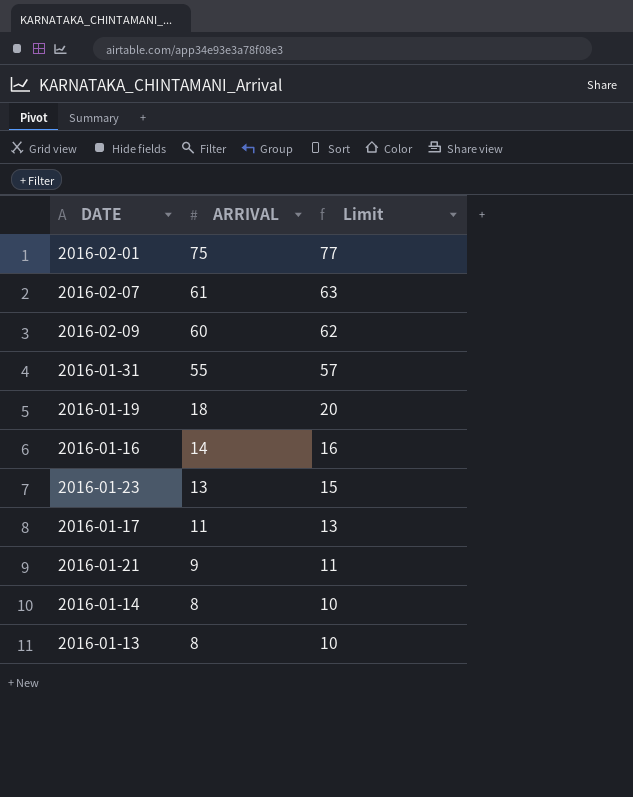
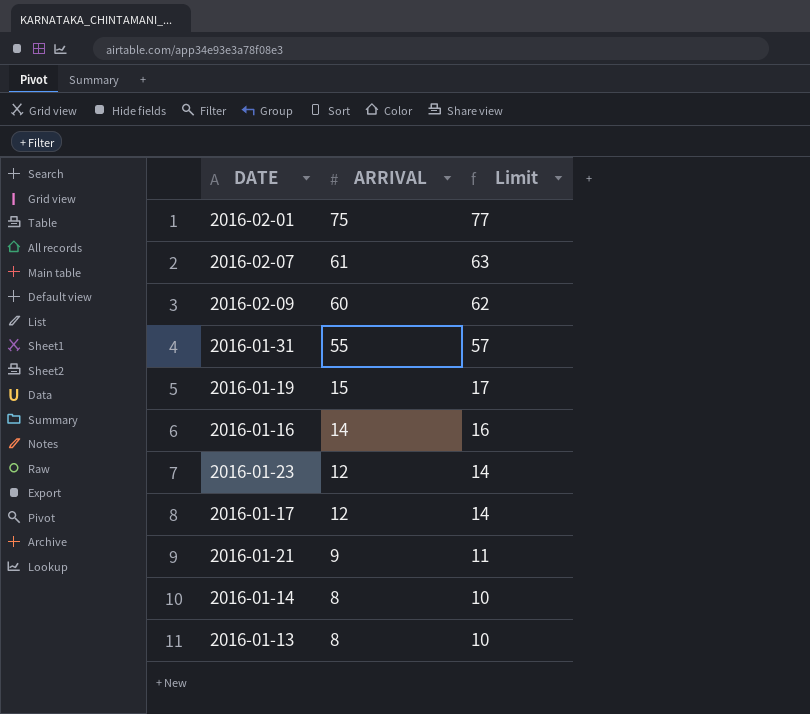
2016-01-19 | ARRIVAL: 18 -> 15
2016-01-19 | Limit: 20 -> 17
2016-01-23 | ARRIVAL: 13 -> 12
2016-01-23 | Limit: 15 -> 14
2016-01-17 | ARRIVAL: 11 -> 12
2016-01-17 | Limit: 13 -> 14

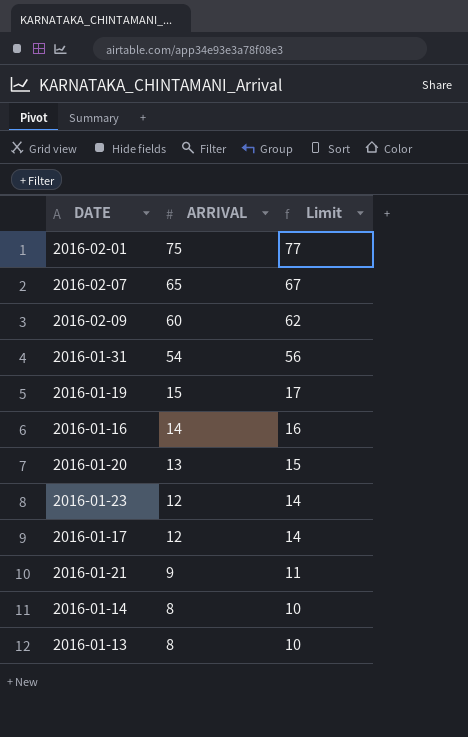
2016-02-07 | ARRIVAL: 61 -> 65
2016-02-07 | Limit: 63 -> 67
2016-01-31 | ARRIVAL: 55 -> 54
2016-01-31 | Limit: 57 -> 56
row 2016-01-20: none -> 13 | 15

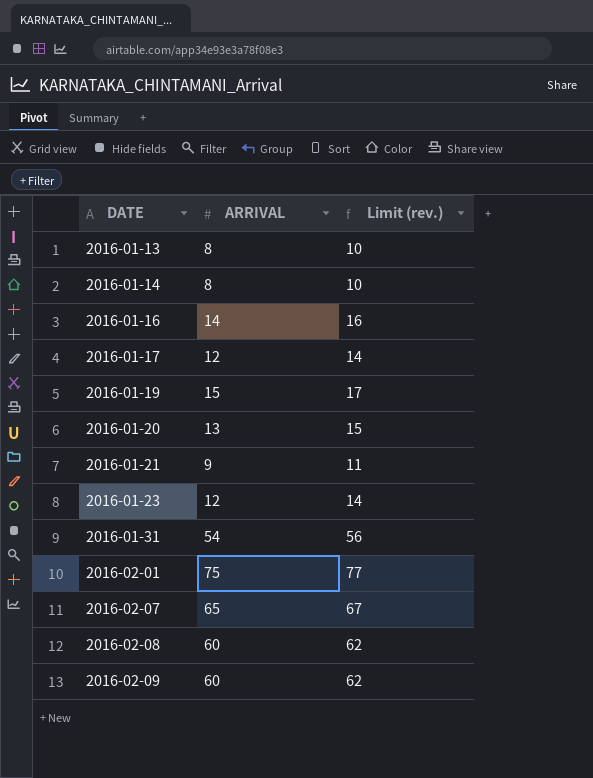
row order: ARRIVAL descending -> DATE ascending
column name: Limit -> Limit (rev.)
row 2016-02-08: none -> 60 | 62

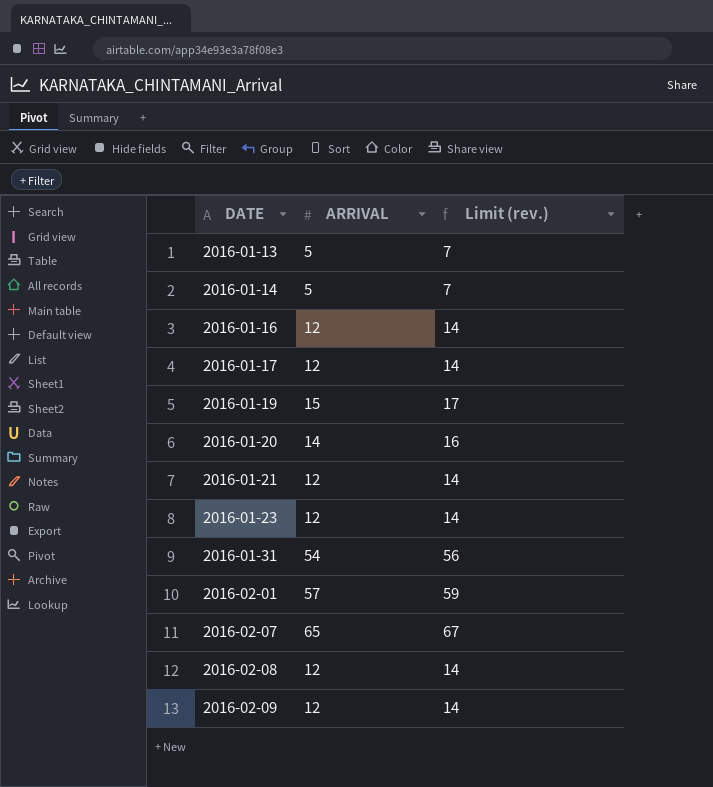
2016-01-13 | ARRIVAL: 8 -> 5
2016-01-13 | Limit (rev.): 10 -> 7
2016-01-14 | ARRIVAL: 8 -> 5
2016-01-14 | Limit (rev.): 10 -> 7
2016-01-16 | ARRIVAL: 14 -> 12
2016-01-16 | Limit (rev.): 16 -> 14
2016-01-20 | ARRIVAL: 13 -> 14
2016-01-20 | Limit (rev.): 15 -> 16
2016-01-21 | ARRIVAL: 9 -> 12
2016-01-21 | Limit (rev.): 11 -> 14
2016-02-01 | ARRIVAL: 75 -> 57
2016-02-01 | Limit (rev.): 77 -> 59
2016-02-08 | ARRIVAL: 60 -> 12
2016-02-08 | Limit (rev.): 62 -> 14
2016-02-09 | ARRIVAL: 60 -> 12
2016-02-09 | Limit (rev.): 62 -> 14

